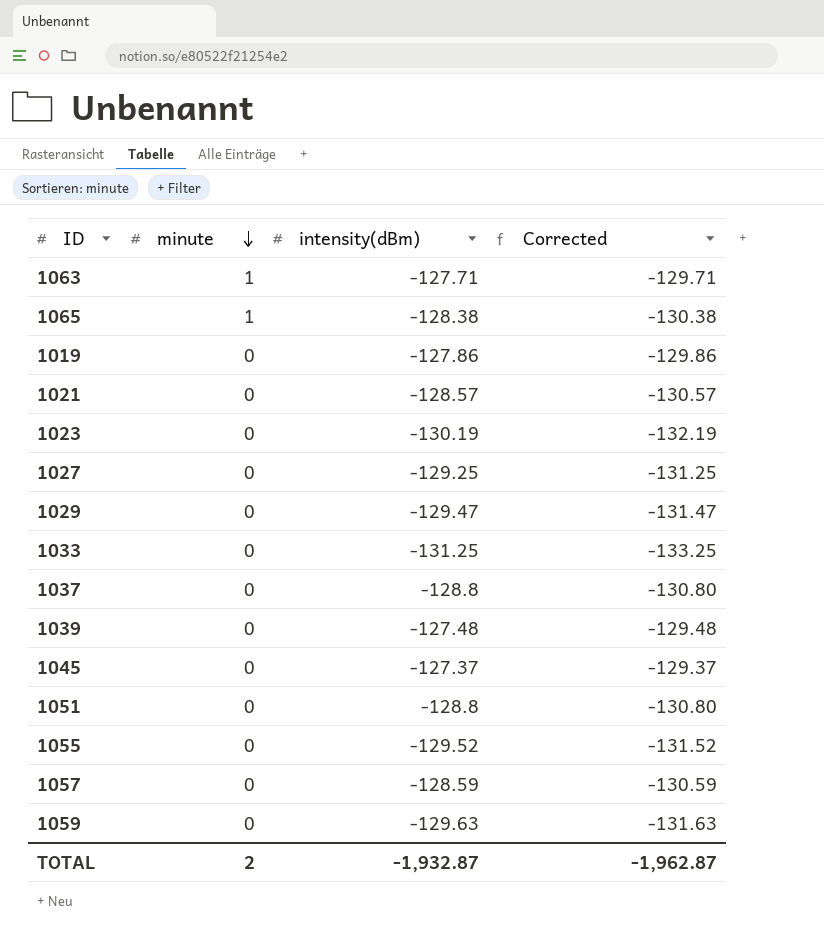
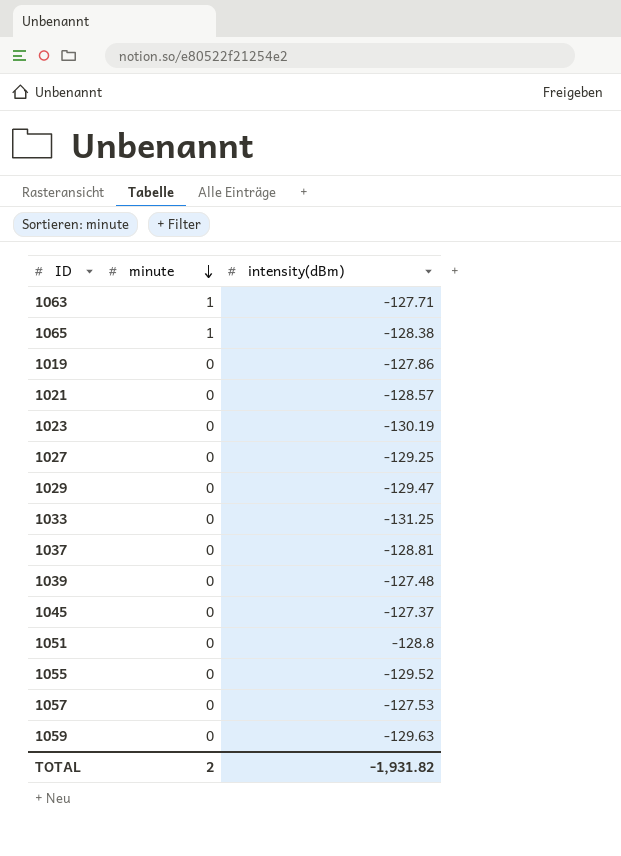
column Corrected | formula: [intensity(dBm)] - 2 -> none
1037 | intensity(dBm): -128.8 -> -128.81
1057 | intensity(dBm): -128.59 -> -127.53
TOTAL | intensity(dBm): -1,932.87 -> -1,931.82

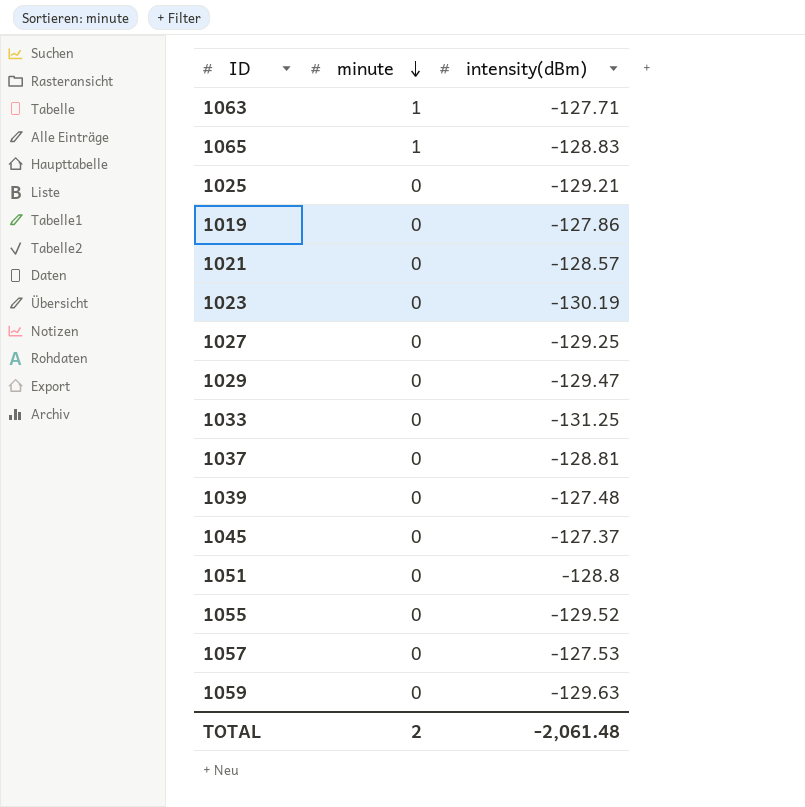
1065 | intensity(dBm): -128.38 -> -128.83
row 1025: none -> 0 | -129.21
TOTAL | intensity(dBm): -1,931.82 -> -2,061.48

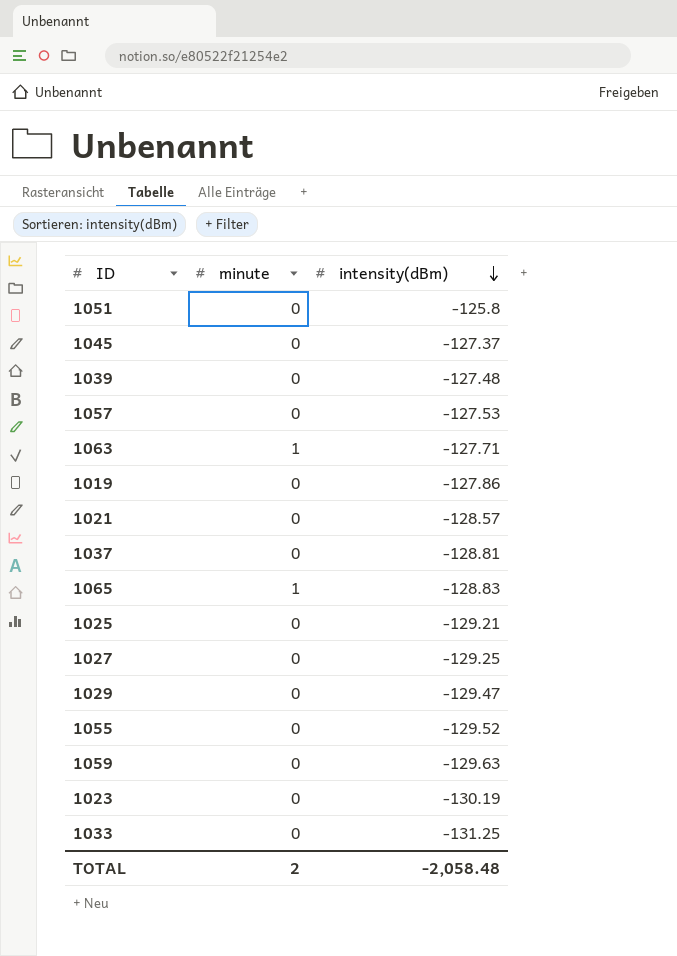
row order: minute descending -> intensity(dBm) descending
1051 | intensity(dBm): -128.8 -> -125.8
TOTAL | intensity(dBm): -2,061.48 -> -2,058.48

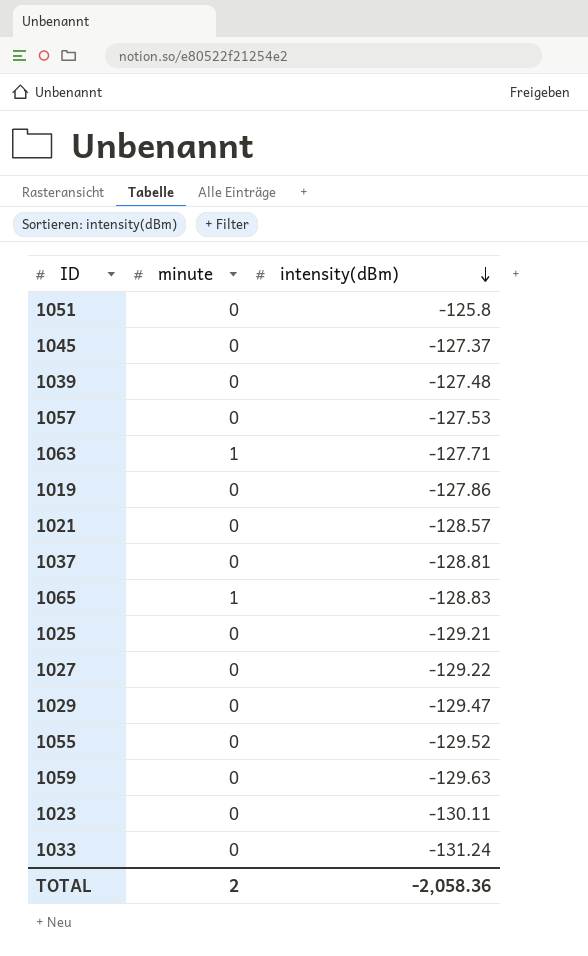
1027 | intensity(dBm): -129.25 -> -129.22
1023 | intensity(dBm): -130.19 -> -130.11
1033 | intensity(dBm): -131.25 -> -131.24
TOTAL | intensity(dBm): -2,058.48 -> -2,058.36

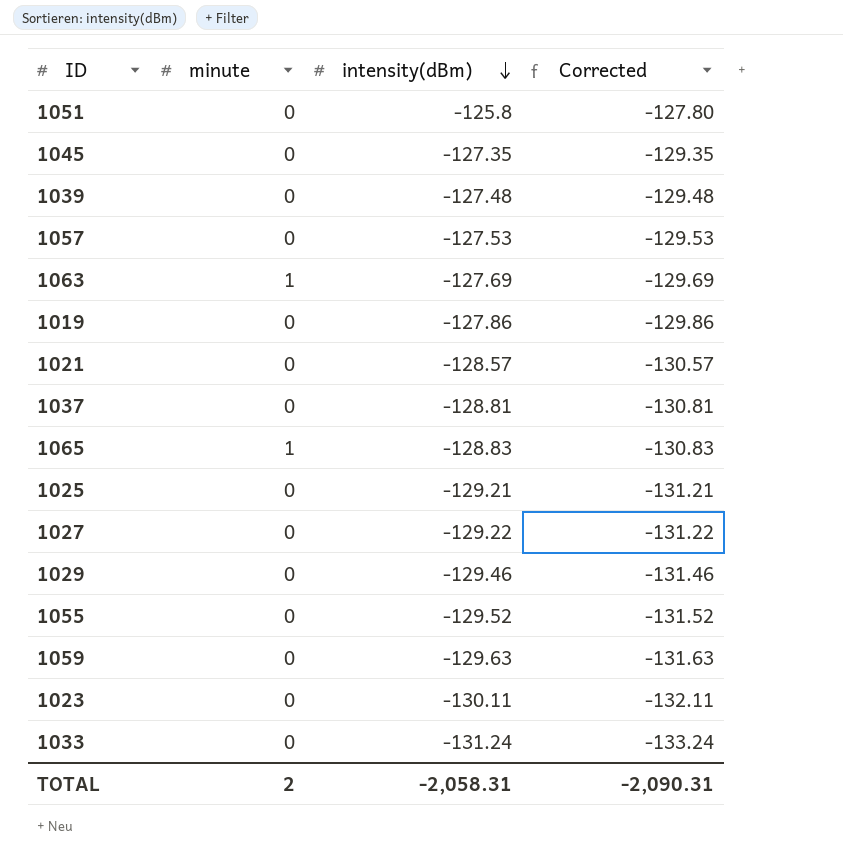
column Corrected | formula: none -> [intensity(dBm)] - 2
1045 | intensity(dBm): -127.37 -> -127.35
1063 | intensity(dBm): -127.71 -> -127.69
1029 | intensity(dBm): -129.47 -> -129.46
TOTAL | intensity(dBm): -2,058.36 -> -2,058.31

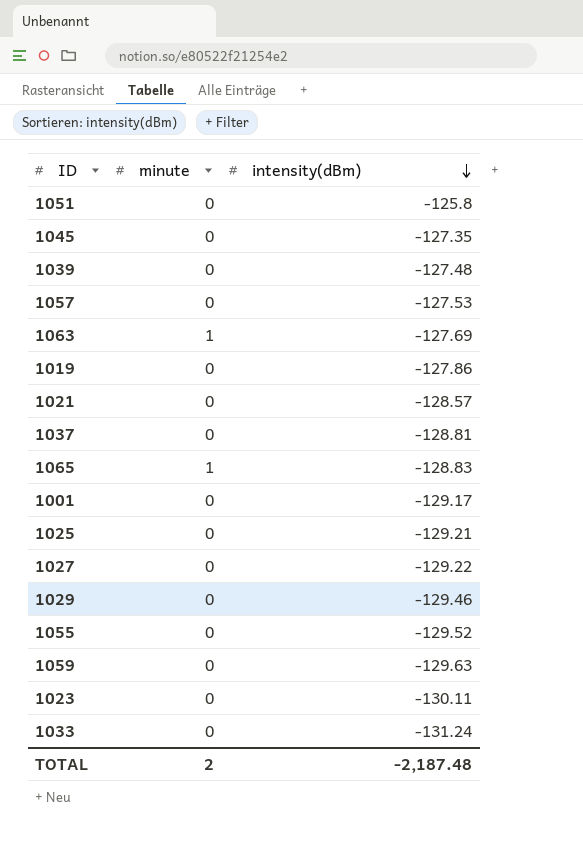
column Corrected | formula: [intensity(dBm)] - 2 -> none
row 1001: none -> 0 | -129.17
TOTAL | intensity(dBm): -2,058.31 -> -2,187.48

